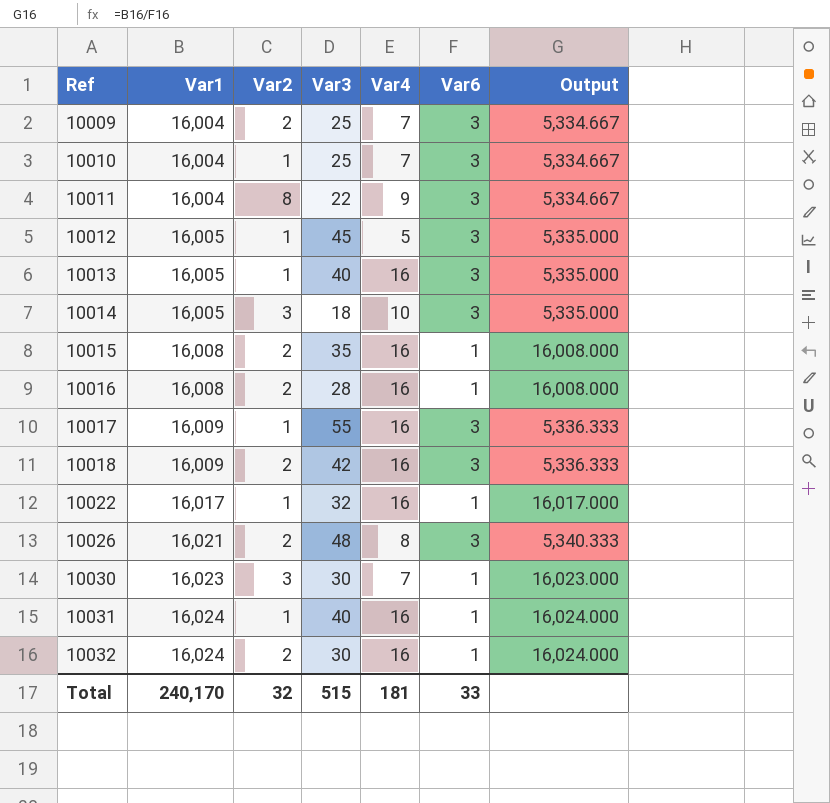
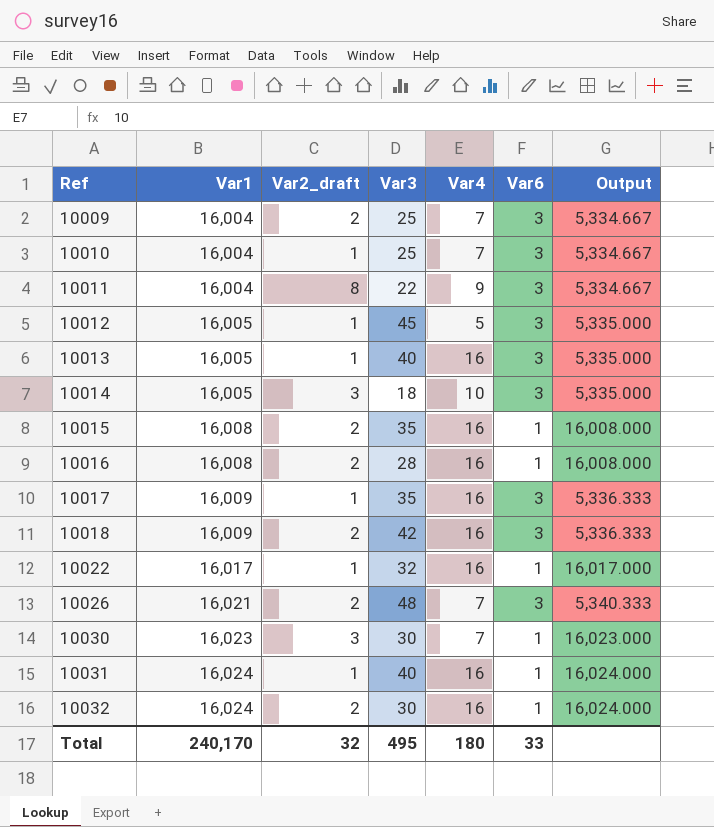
column name: Var2 -> Var2_draft
10017 | Var3: 55 -> 35
10026 | Var4: 8 -> 7
Total | Var3: 515 -> 495
Total | Var4: 181 -> 180

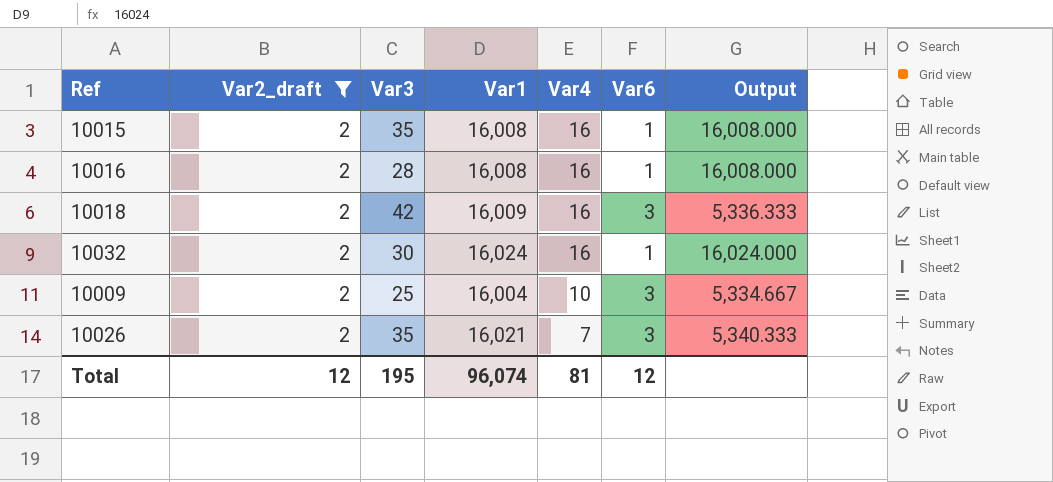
filter: none -> Var2_draft = 2
row order: Ref ascending -> Var4 descending
column Var1 | position: 2 -> 4
10009 | Var4: 7 -> 10
10026 | Var3: 48 -> 35
Total | Var2_draft: 32 -> 12
Total | Var3: 495 -> 195
Total | Var1: 240,170 -> 96,074
Total | Var4: 180 -> 81
Total | Var6: 33 -> 12

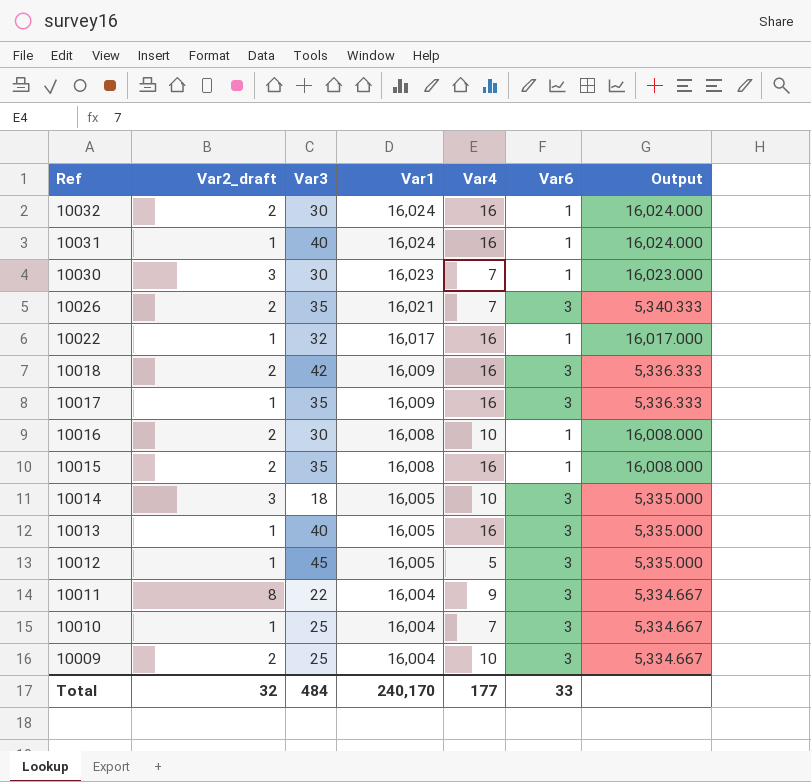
filter: Var2_draft = 2 -> none
row order: Var4 descending -> Ref descending
10016 | Var3: 28 -> 30
10016 | Var4: 16 -> 10
Total | Var2_draft: 12 -> 32
Total | Var3: 195 -> 484
Total | Var1: 96,074 -> 240,170
Total | Var4: 81 -> 177
Total | Var6: 12 -> 33

